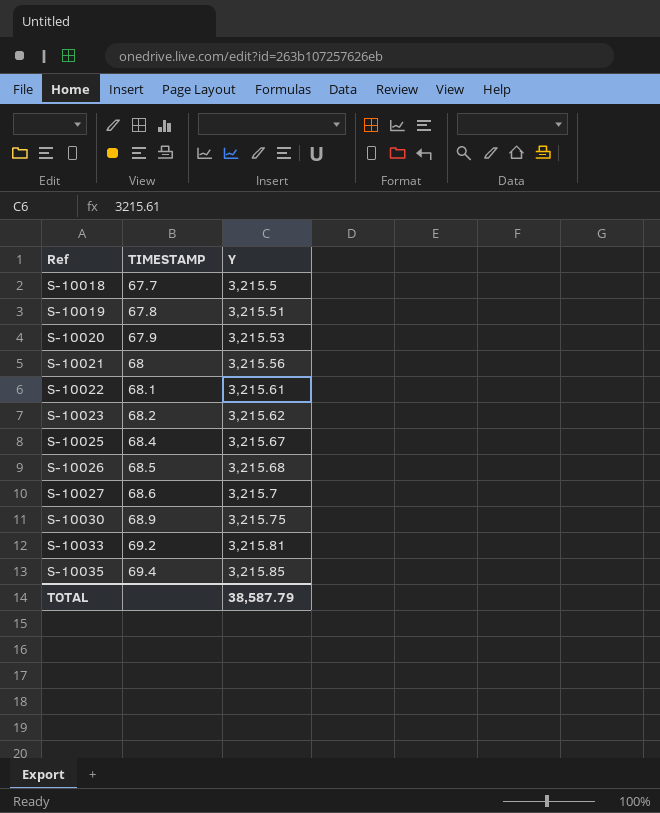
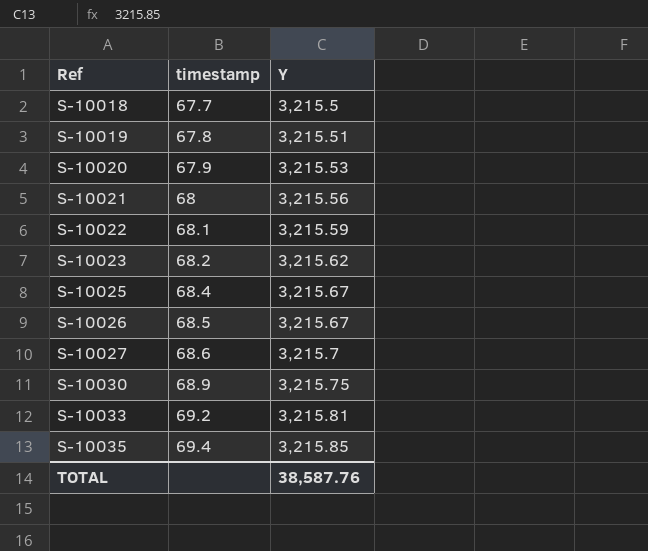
column name: TIMESTAMP -> timestamp
S-10022 | Y: 3,215.61 -> 3,215.59
S-10026 | Y: 3,215.68 -> 3,215.67
TOTAL | Y: 38,587.79 -> 38,587.76

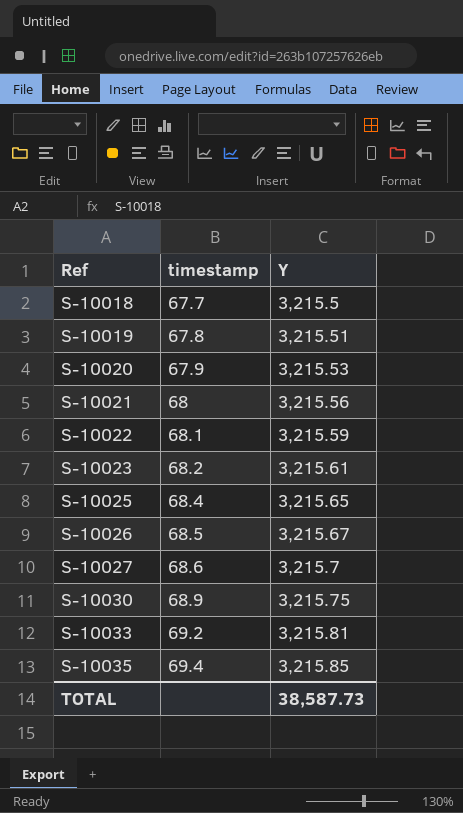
S-10023 | Y: 3,215.62 -> 3,215.61
S-10025 | Y: 3,215.67 -> 3,215.65
TOTAL | Y: 38,587.76 -> 38,587.73

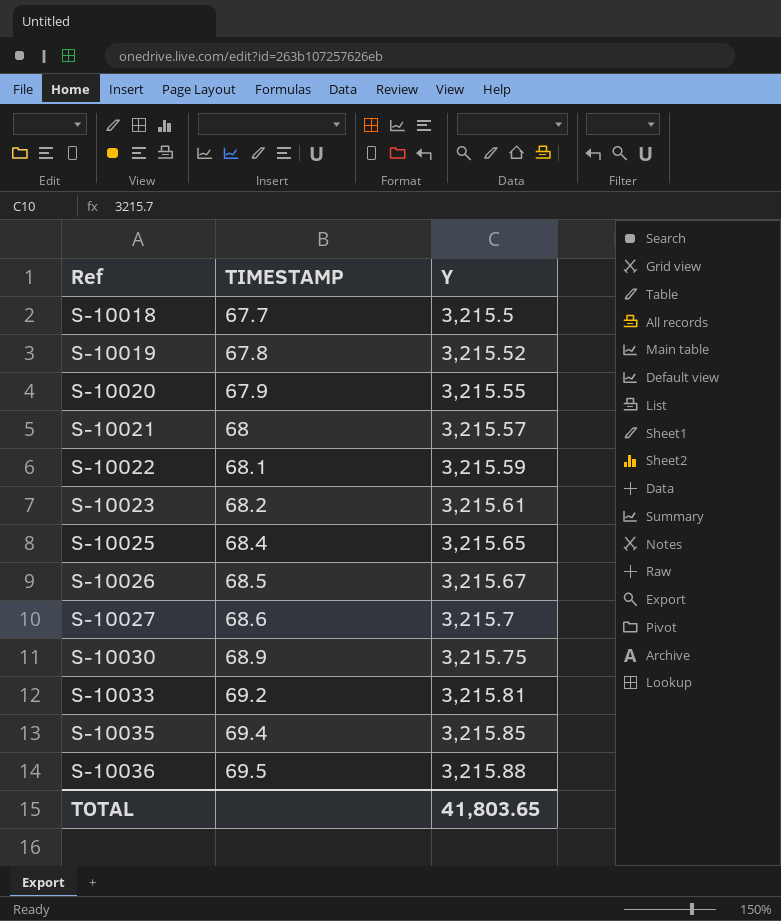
column name: timestamp -> TIMESTAMP
S-10019 | Y: 3,215.51 -> 3,215.52
S-10020 | Y: 3,215.53 -> 3,215.55
S-10021 | Y: 3,215.56 -> 3,215.57
row S-10036: none -> 69.5 | 3,215.88
TOTAL | Y: 38,587.73 -> 41,803.65

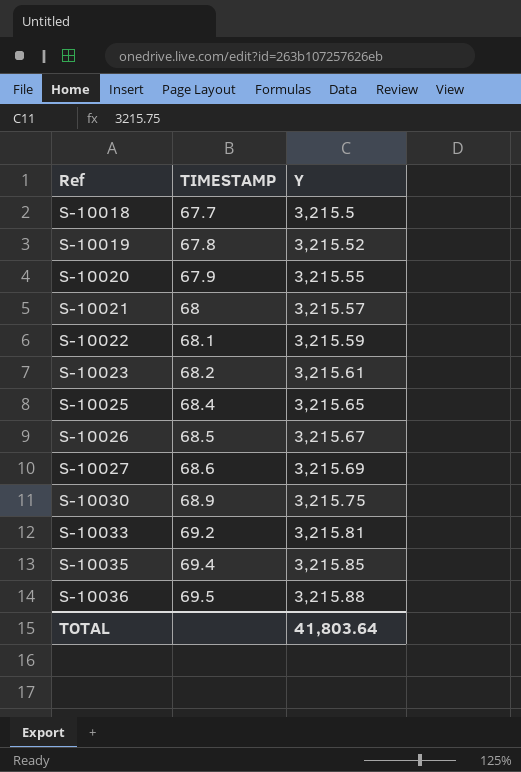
S-10027 | Y: 3,215.7 -> 3,215.69
TOTAL | Y: 41,803.65 -> 41,803.64

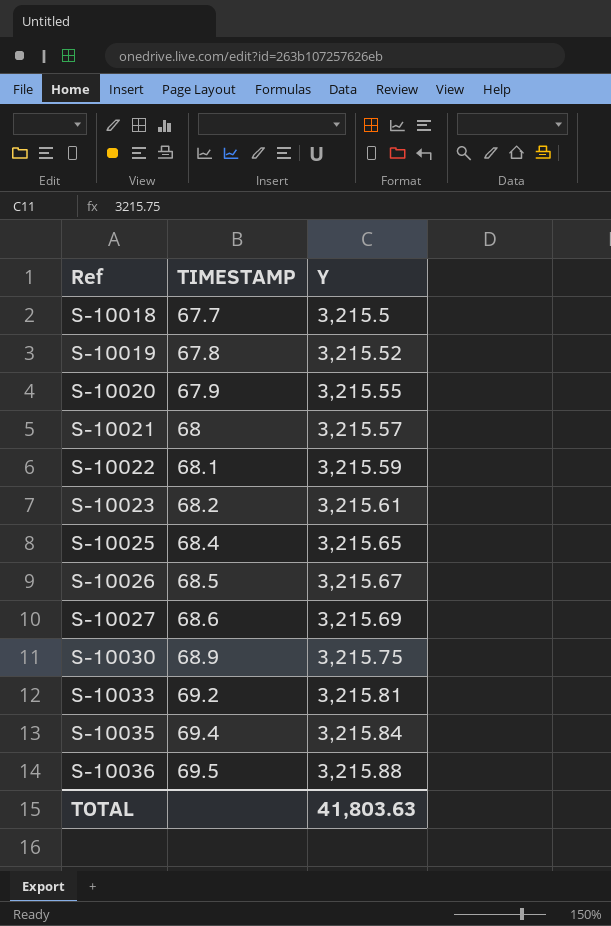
S-10035 | Y: 3,215.85 -> 3,215.84
TOTAL | Y: 41,803.64 -> 41,803.63

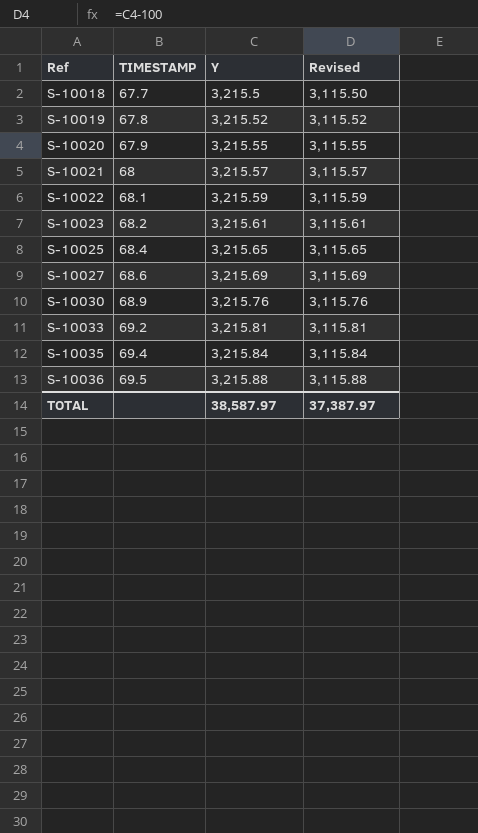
column Revised | formula: none -> [Y] - 100
row S-10026: 68.5 | 3,215.67 -> none
S-10030 | Y: 3,215.75 -> 3,215.76
TOTAL | Y: 41,803.63 -> 38,587.97

